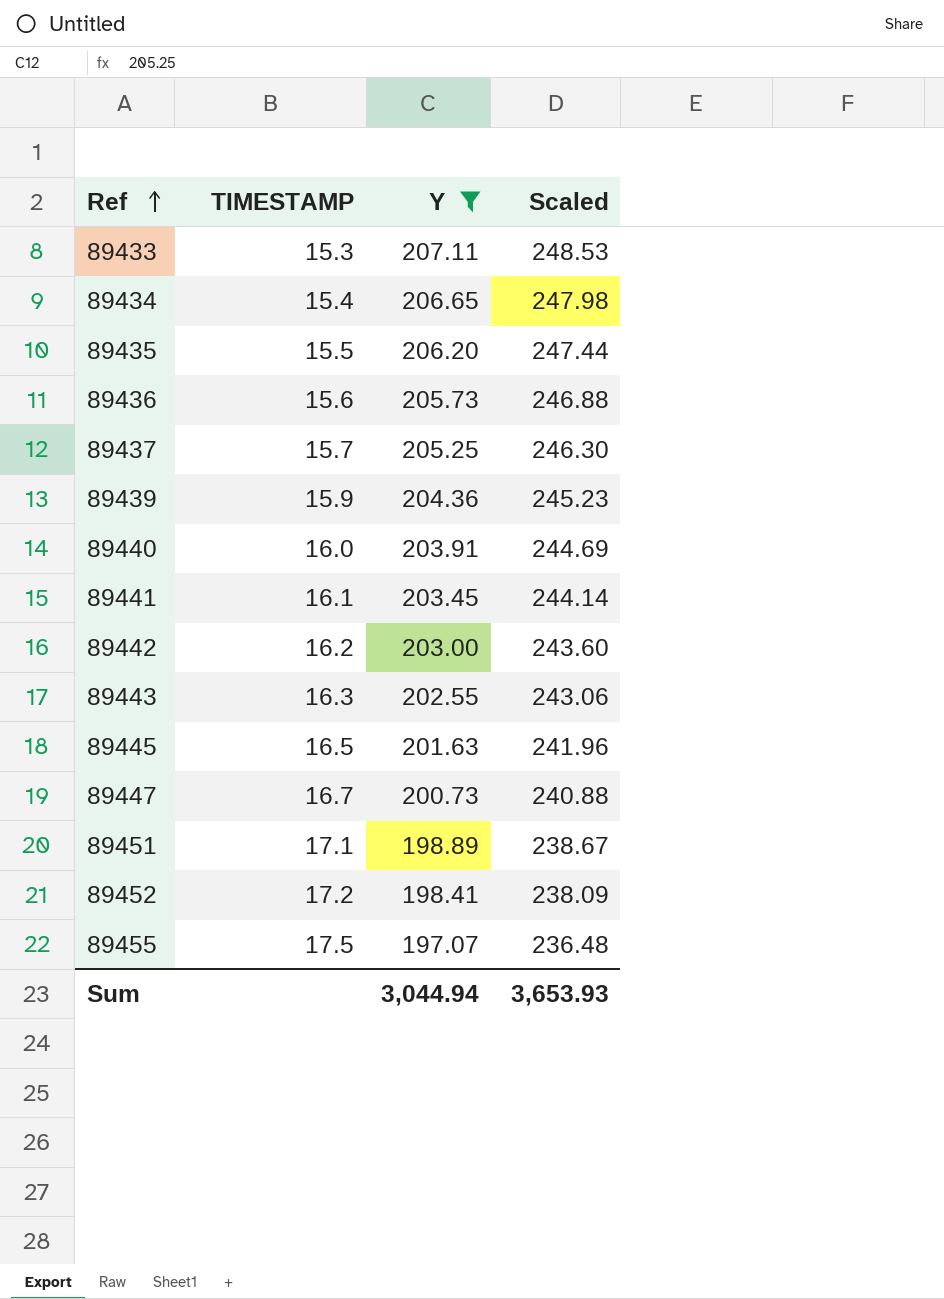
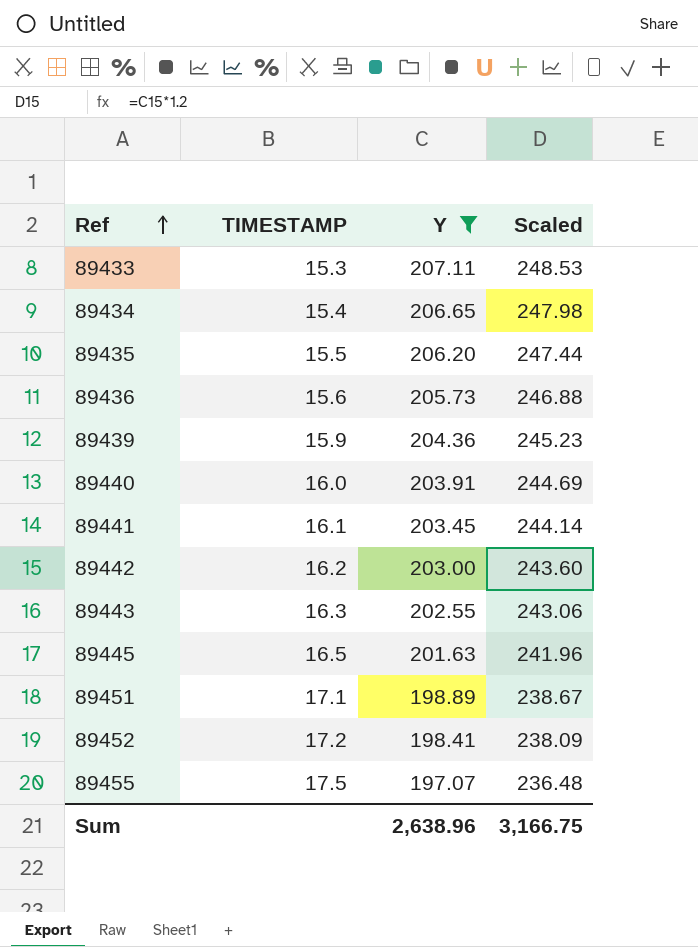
row 89437: 15.7 | 205.25 | 246.30 -> none
row 89447: 16.7 | 200.73 | 240.88 -> none
Sum | Y: 3,044.94 -> 2,638.96
Sum | Scaled: 3,653.93 -> 3,166.75

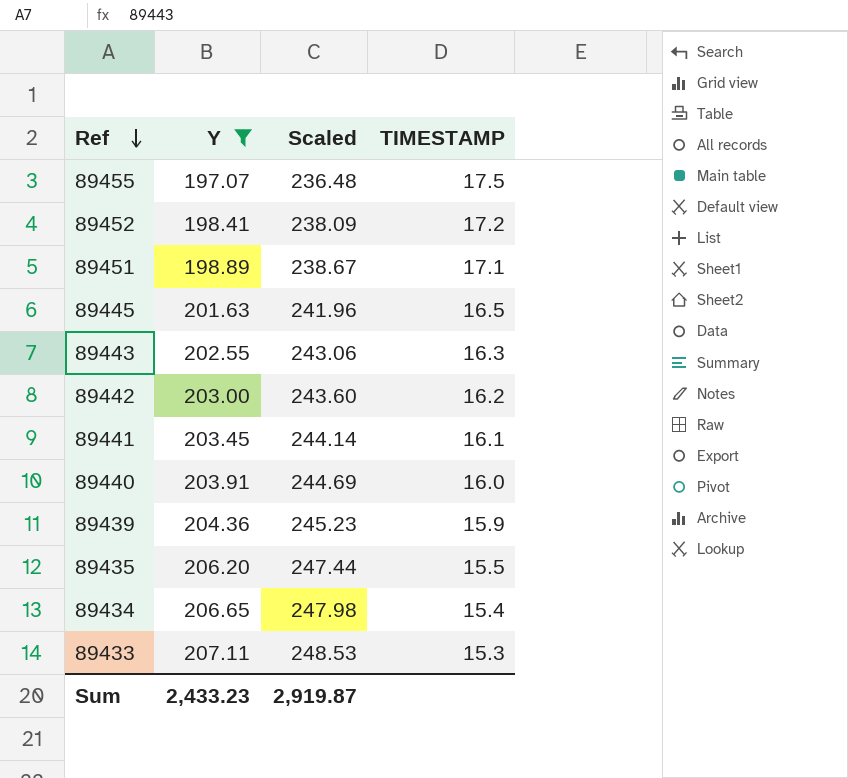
row order: Ref ascending -> Ref descending
column TIMESTAMP | position: 2 -> 4
row 89436: 15.6 | 205.73 | 246.88 -> none
Sum | Y: 2,638.96 -> 2,433.23
Sum | Scaled: 3,166.75 -> 2,919.87

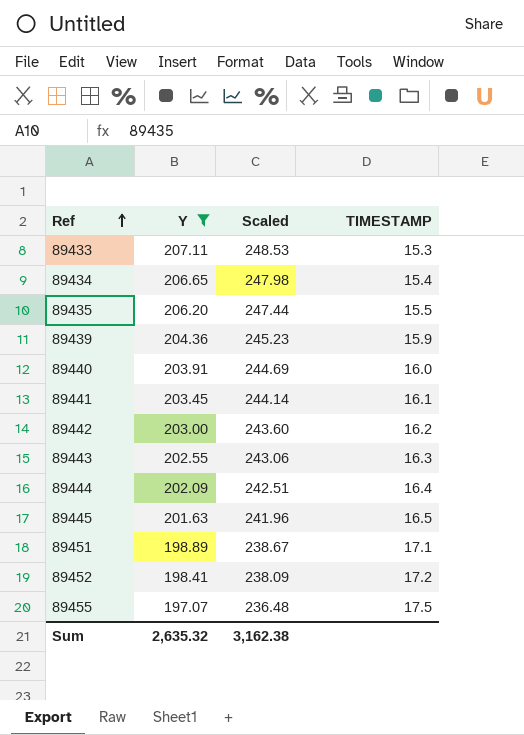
row order: Ref descending -> Ref ascending
row 89444: none -> 202.09 | 242.51 | 16.4
Sum | Y: 2,433.23 -> 2,635.32
Sum | Scaled: 2,919.87 -> 3,162.38

